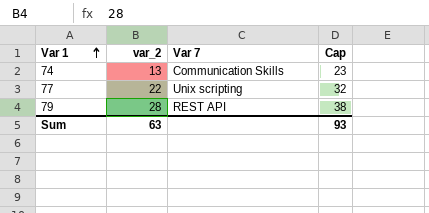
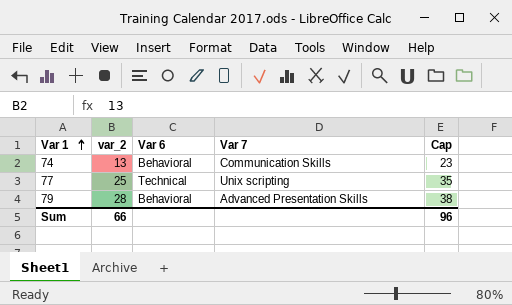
column Var 6 | position: none -> 3
77 | var_2: 22 -> 25
77 | Cap: 32 -> 35
79 | Var 7: REST API -> Advanced Presentation Skills
Sum | var_2: 63 -> 66
Sum | Cap: 93 -> 96

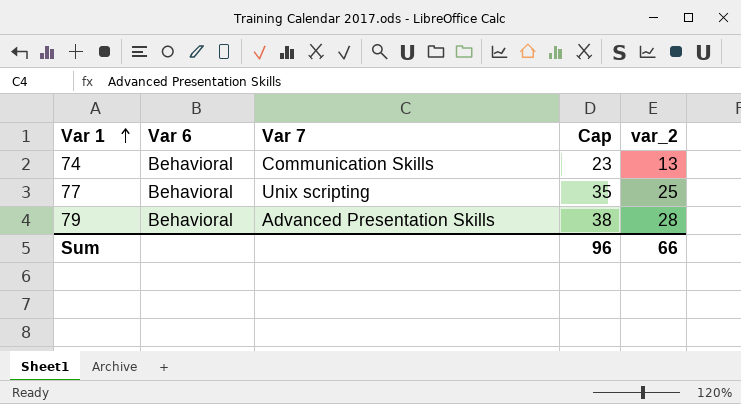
column var_2 | position: 2 -> 5
77 | Var 6: Technical -> Behavioral

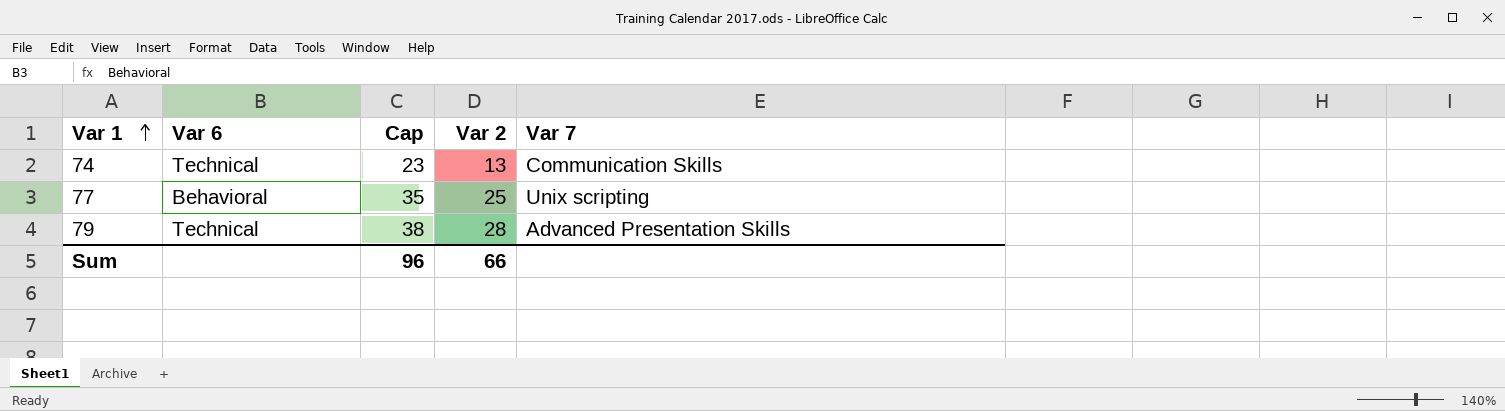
column name: var_2 -> Var 2
column Var 7 | position: 3 -> 5
74 | Var 6: Behavioral -> Technical
79 | Var 6: Behavioral -> Technical

